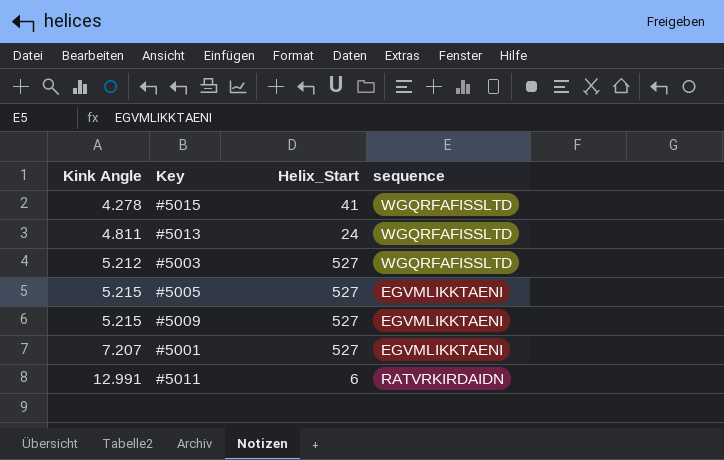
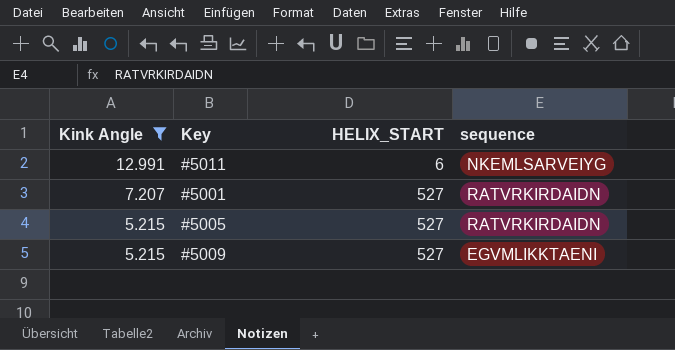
filter: none -> Kink Angle >= 5.215
row order: Kink Angle ascending -> Kink Angle descending
column name: Helix_Start -> HELIX_START
#5011 | sequence: RATVRKIRDAIDN -> NKEMLSARVEIYG
#5001 | sequence: EGVMLIKKTAENI -> RATVRKIRDAIDN
#5005 | sequence: EGVMLIKKTAENI -> RATVRKIRDAIDN

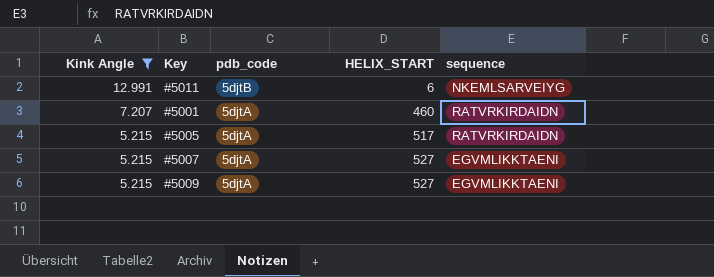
column pdb_code | position: none -> 3
#5001 | HELIX_START: 527 -> 460
#5005 | HELIX_START: 527 -> 517
row #5007: none -> 5.215 | 5djtA | 527 | EGVMLIKKTAENI

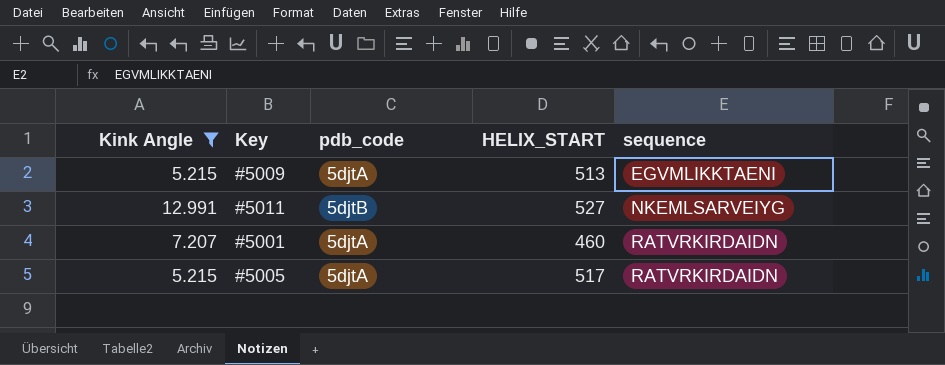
row order: Kink Angle descending -> sequence ascending
row #5007: 5.215 | 5djtA | 527 | EGVMLIKKTAENI -> none
#5009 | HELIX_START: 527 -> 513
#5011 | HELIX_START: 6 -> 527

